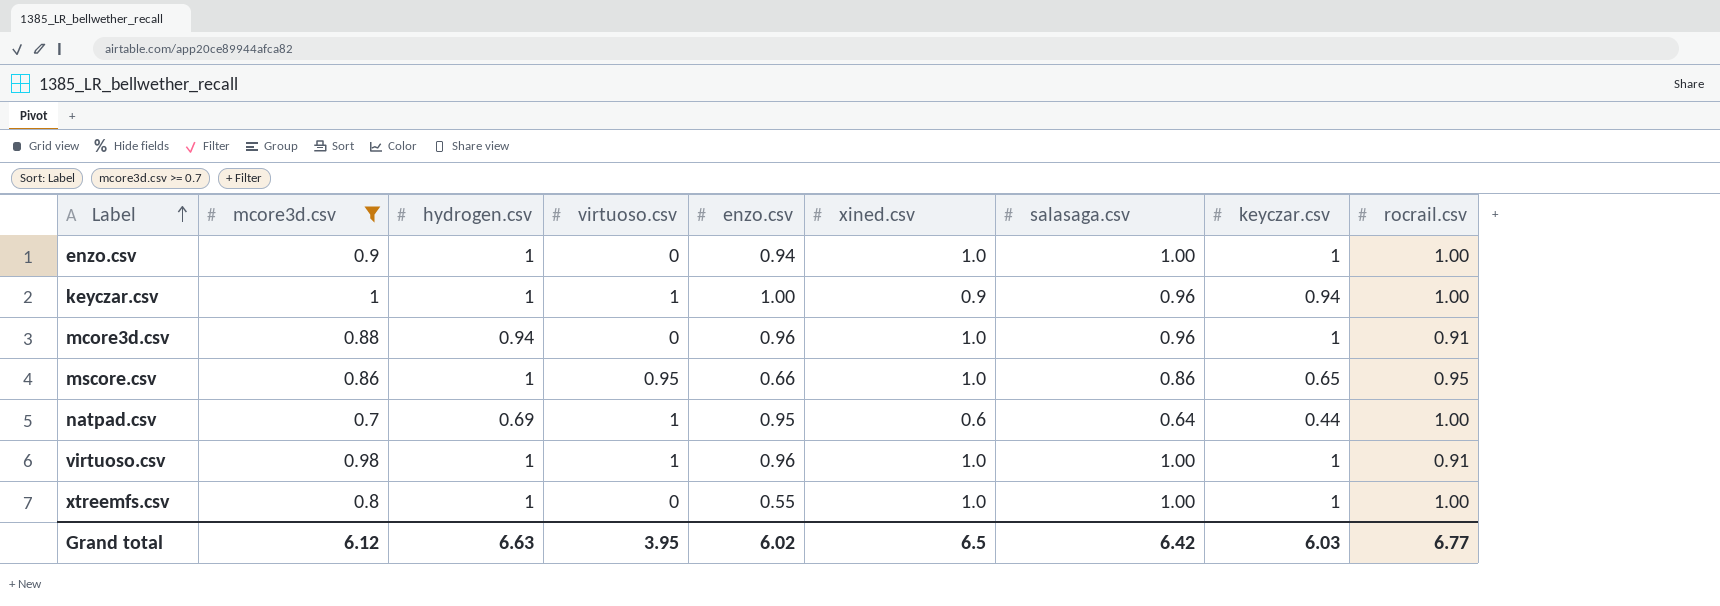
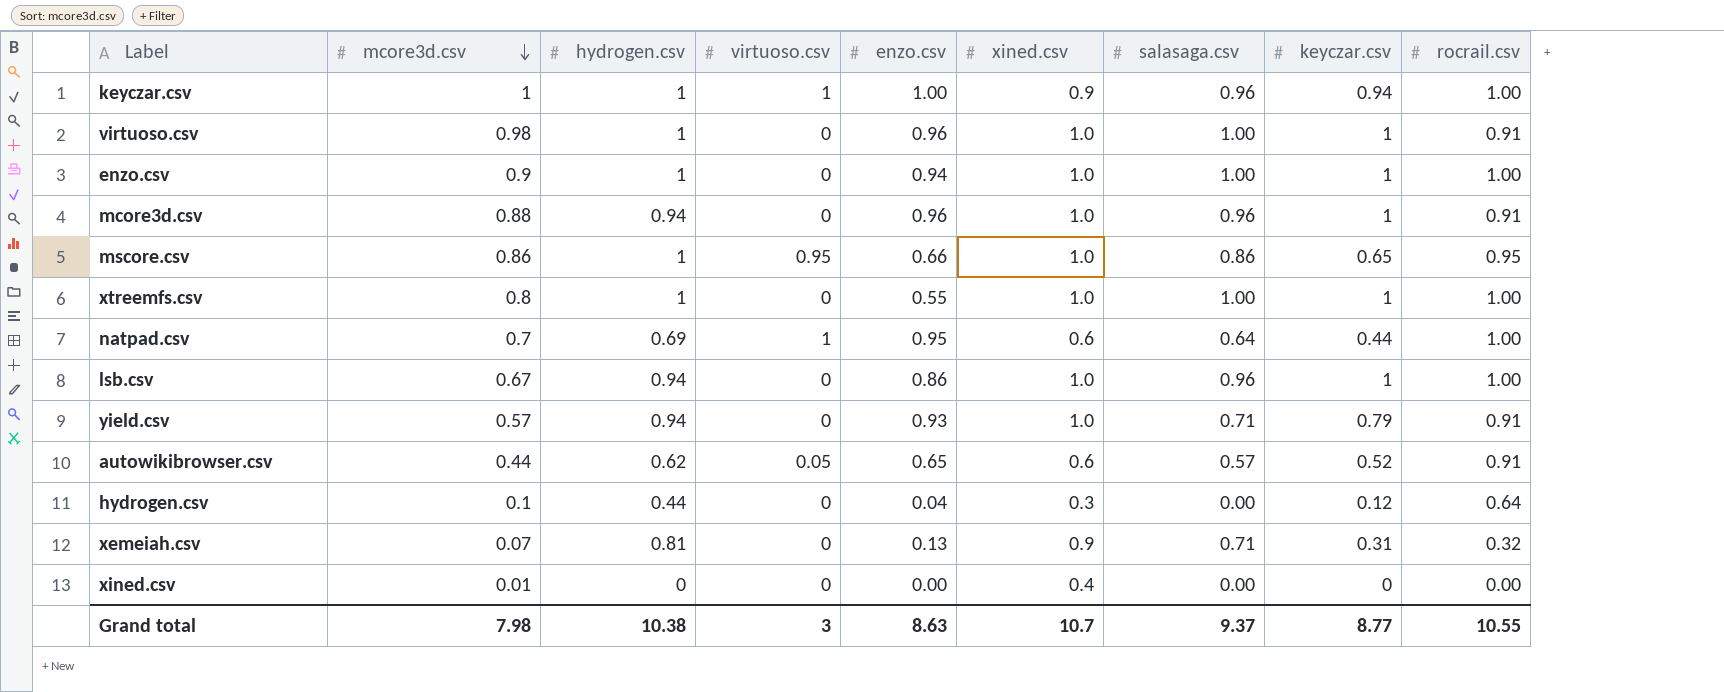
filter: mcore3d.csv >= 0.7 -> none
row order: Label ascending -> mcore3d.csv descending
virtuoso.csv | virtuoso.csv: 1 -> 0
Grand total | mcore3d.csv: 6.12 -> 7.98
Grand total | hydrogen.csv: 6.63 -> 10.38
Grand total | virtuoso.csv: 3.95 -> 3
Grand total | enzo.csv: 6.02 -> 8.63
Grand total | xined.csv: 6.5 -> 10.7
Grand total | salasaga.csv: 6.42 -> 9.37
Grand total | keyczar.csv: 6.03 -> 8.77
Grand total | rocrail.csv: 6.77 -> 10.55

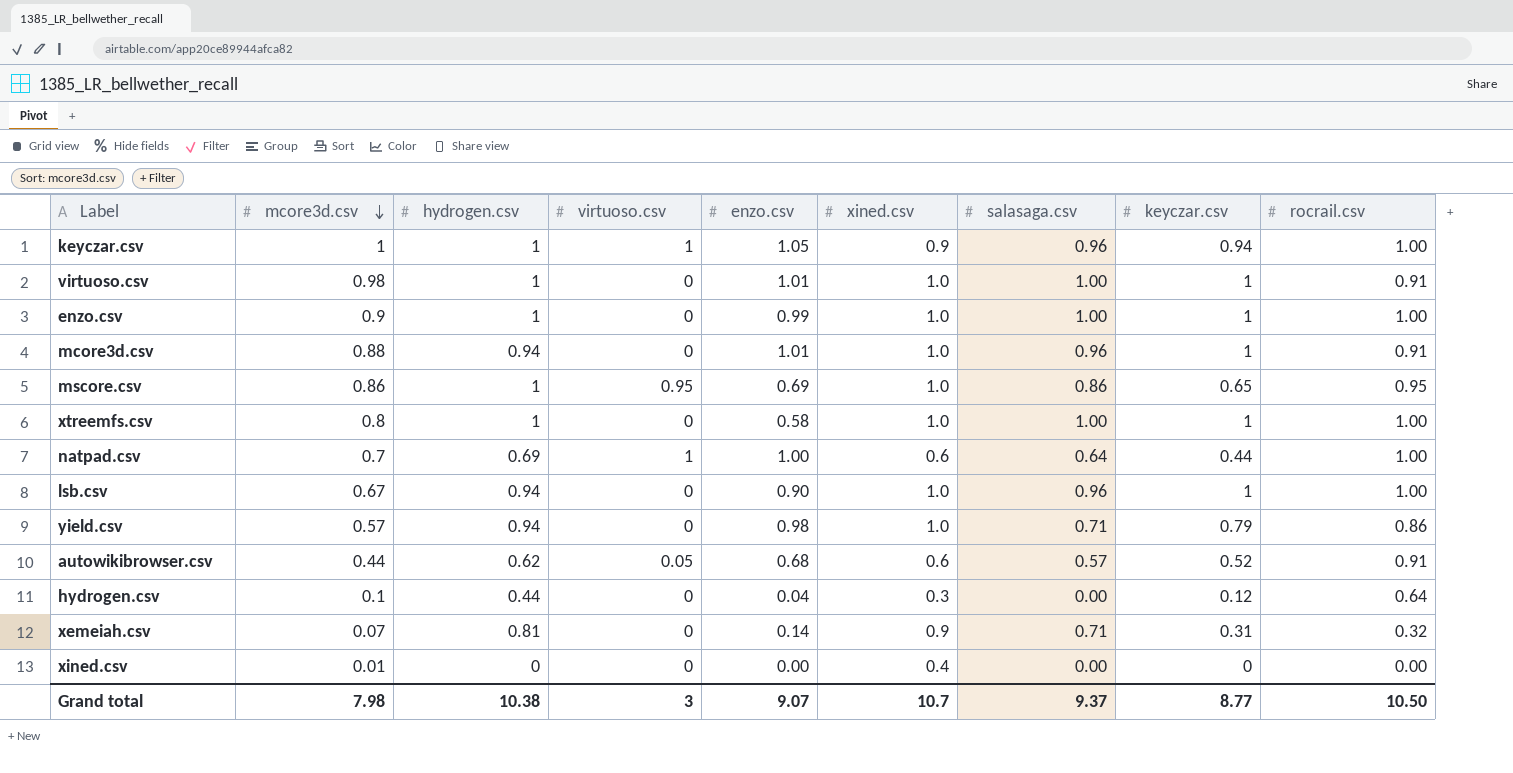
keyczar.csv | enzo.csv: 1.00 -> 1.05
virtuoso.csv | enzo.csv: 0.96 -> 1.01
enzo.csv | enzo.csv: 0.94 -> 0.99
mcore3d.csv | enzo.csv: 0.96 -> 1.01
mscore.csv | enzo.csv: 0.66 -> 0.69
xtreemfs.csv | enzo.csv: 0.55 -> 0.58
natpad.csv | enzo.csv: 0.95 -> 1.00
lsb.csv | enzo.csv: 0.86 -> 0.90
yield.csv | enzo.csv: 0.93 -> 0.98
yield.csv | rocrail.csv: 0.91 -> 0.86
autowikibrowser.csv | enzo.csv: 0.65 -> 0.68
xemeiah.csv | enzo.csv: 0.13 -> 0.14
Grand total | enzo.csv: 8.63 -> 9.07
Grand total | rocrail.csv: 10.55 -> 10.50

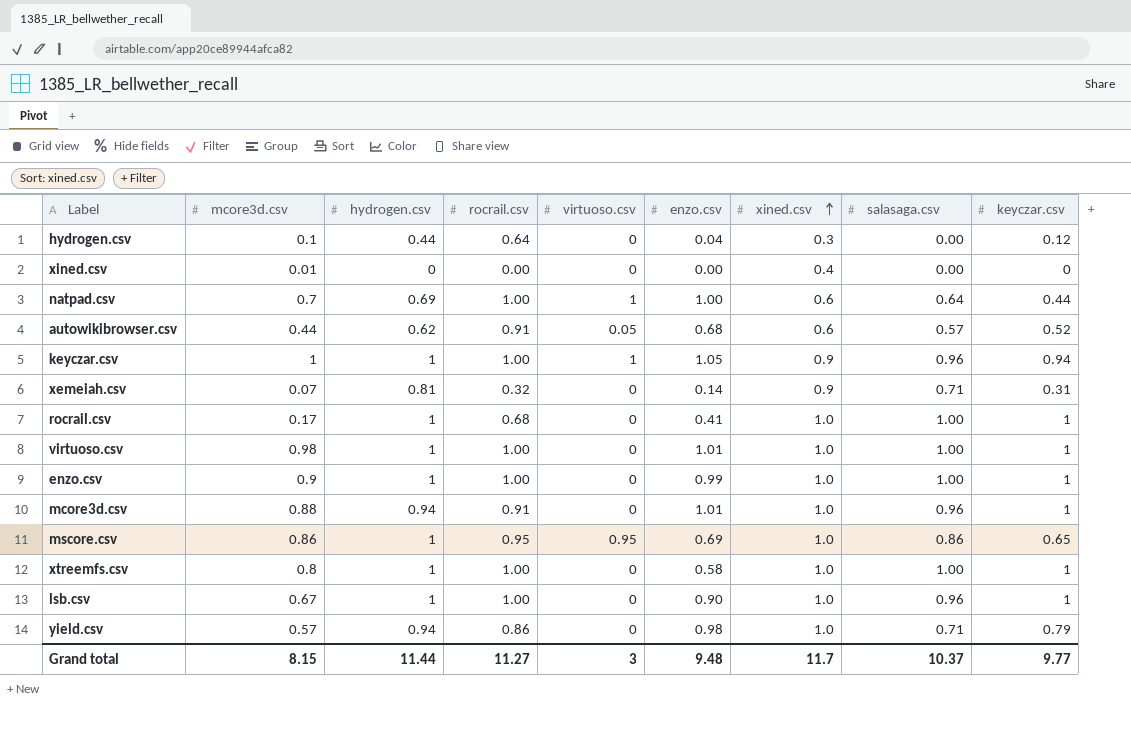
row order: mcore3d.csv descending -> xined.csv ascending
column rocrail.csv | position: 9 -> 4
row rocrail.csv: none -> 0.17 | 1 | 0.68 | 0 | 0.41 | 1.0 | 1.00 | 1
virtuoso.csv | rocrail.csv: 0.91 -> 1.00
lsb.csv | hydrogen.csv: 0.94 -> 1
Grand total | mcore3d.csv: 7.98 -> 8.15
Grand total | hydrogen.csv: 10.38 -> 11.44
Grand total | rocrail.csv: 10.50 -> 11.27
Grand total | enzo.csv: 9.07 -> 9.48
Grand total | xined.csv: 10.7 -> 11.7
Grand total | salasaga.csv: 9.37 -> 10.37
Grand total | keyczar.csv: 8.77 -> 9.77

